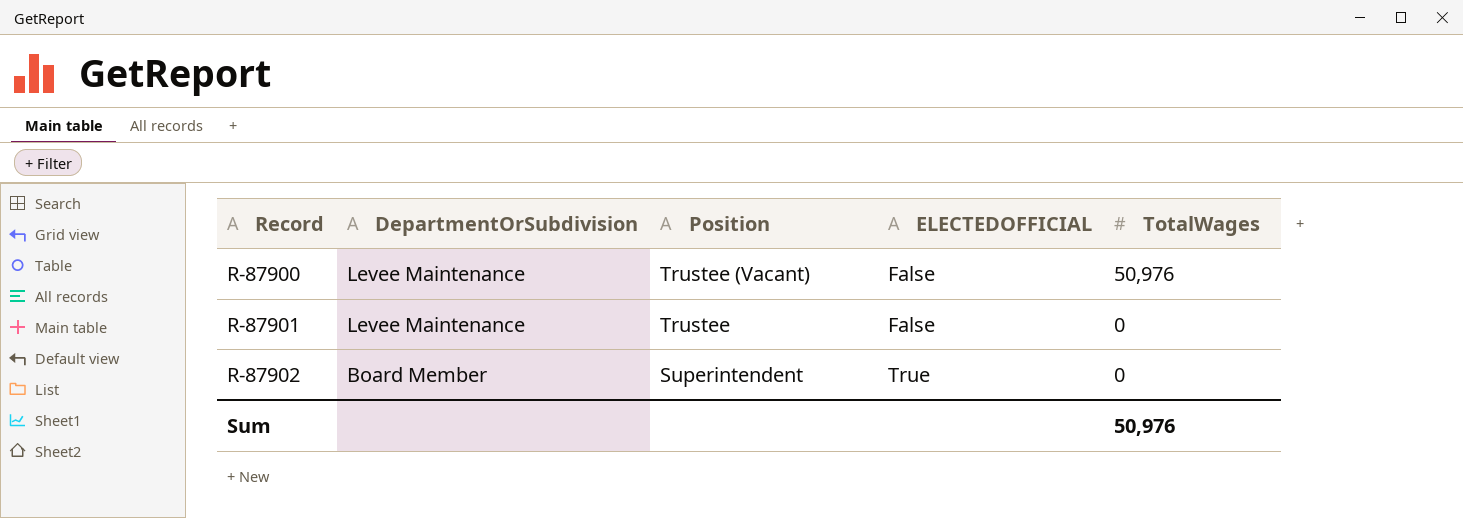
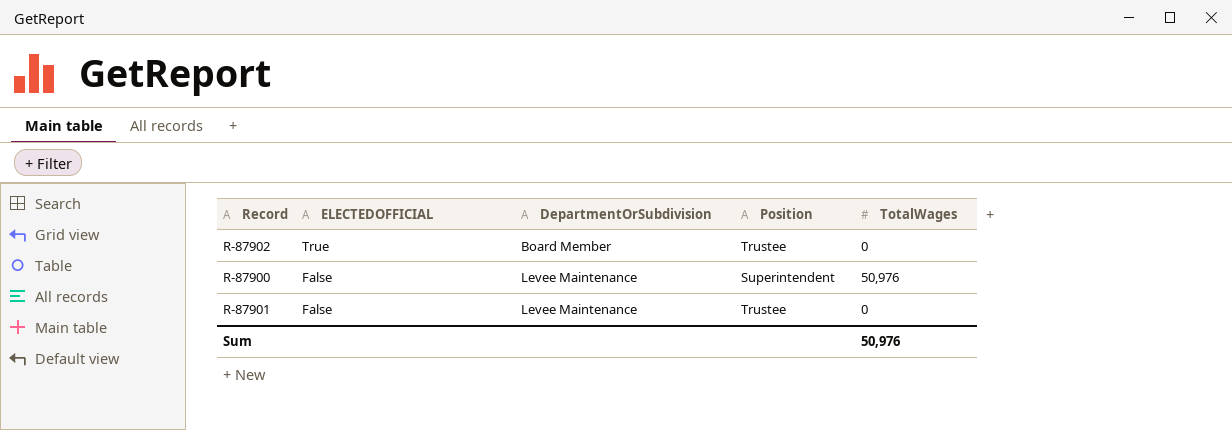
row order: Record ascending -> ELECTEDOFFICIAL descending
column ELECTEDOFFICIAL | position: 4 -> 2
R-87902 | Position: Superintendent -> Trustee
R-87900 | Position: Trustee (Vacant) -> Superintendent

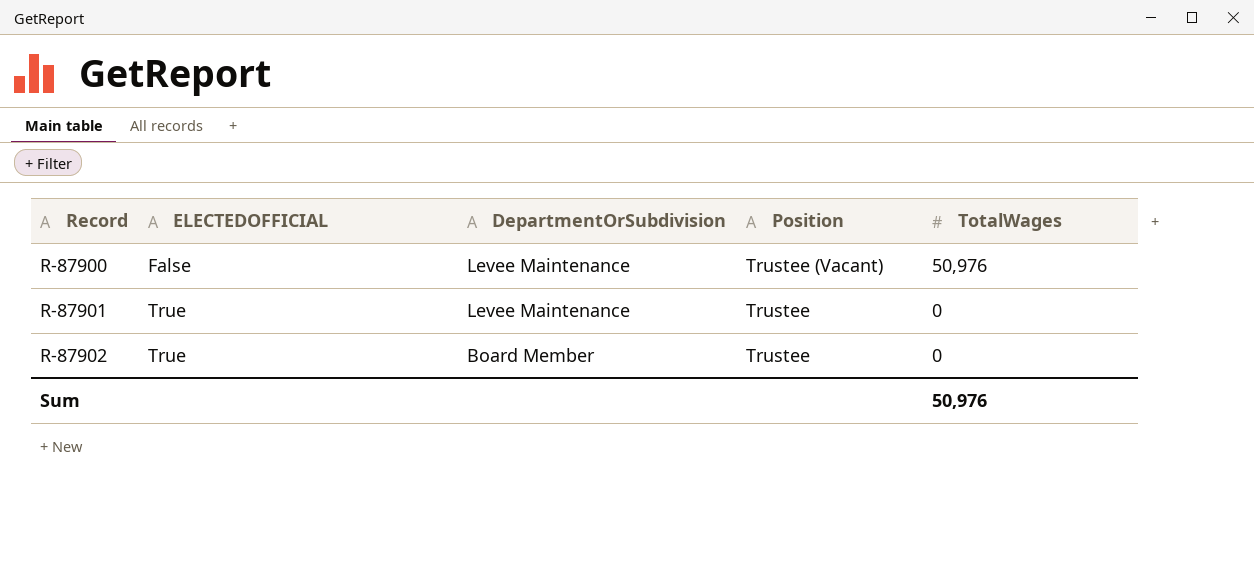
row order: ELECTEDOFFICIAL descending -> Record ascending
R-87900 | Position: Superintendent -> Trustee (Vacant)
R-87901 | ELECTEDOFFICIAL: False -> True

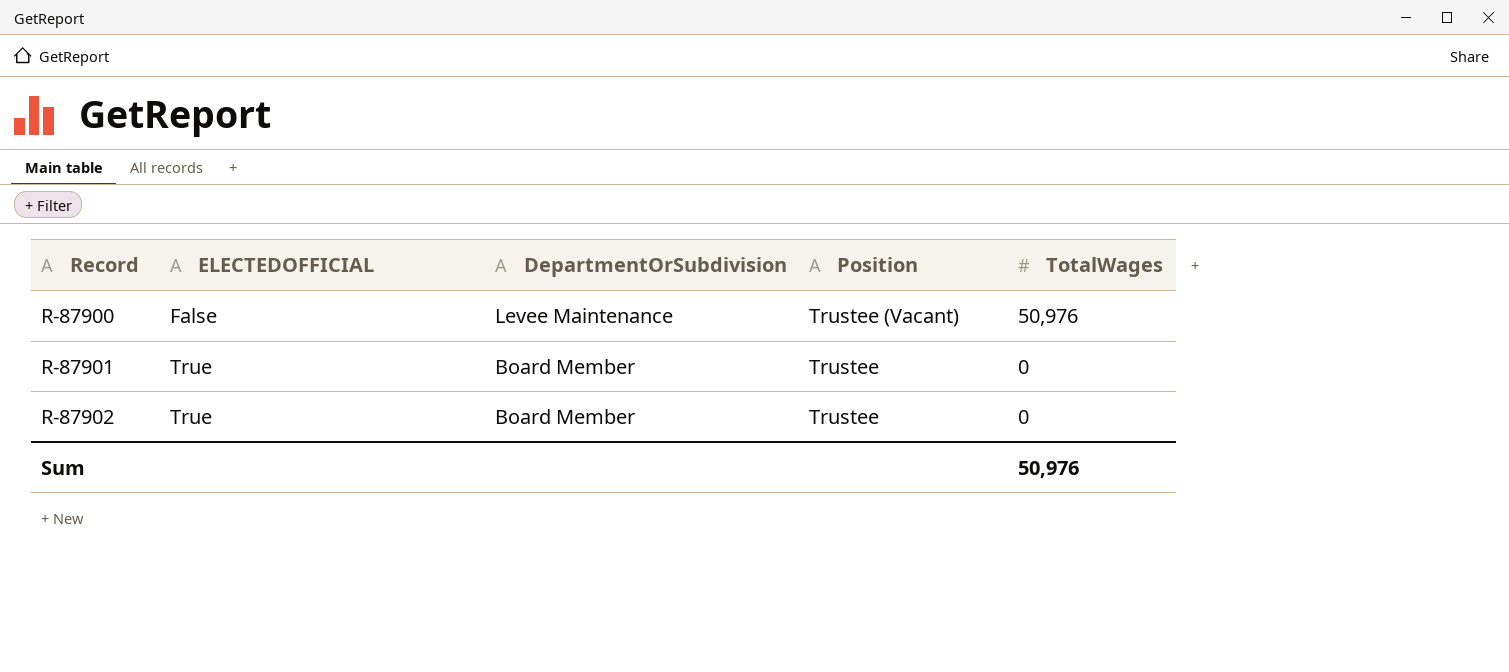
R-87901 | DepartmentOrSubdivision: Levee Maintenance -> Board Member

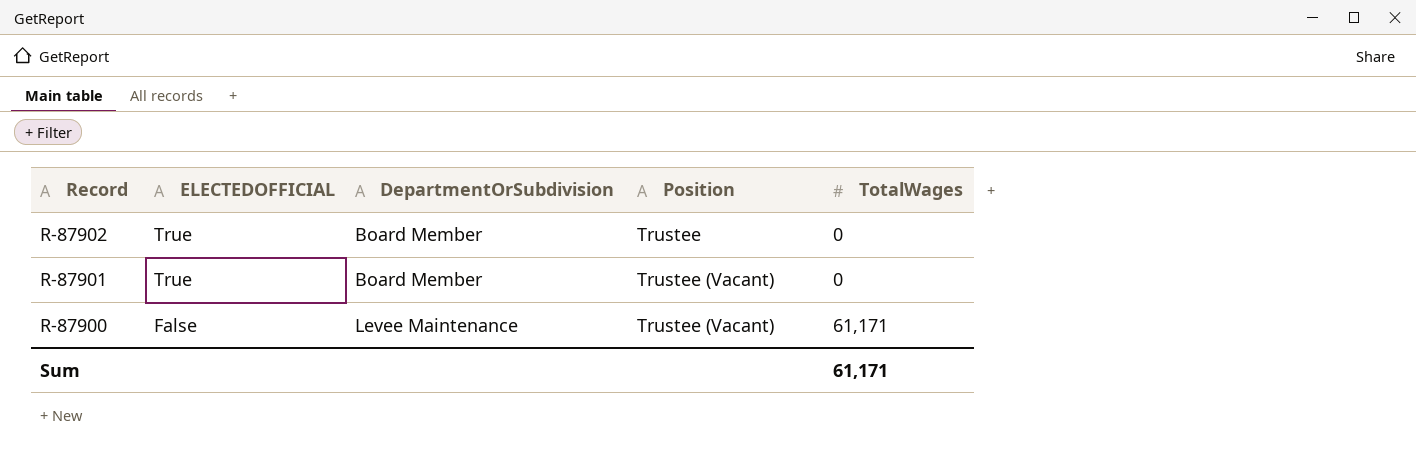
row order: Record ascending -> Record descending
R-87901 | Position: Trustee -> Trustee (Vacant)
R-87900 | TotalWages: 50,976 -> 61,171
Sum | TotalWages: 50,976 -> 61,171

